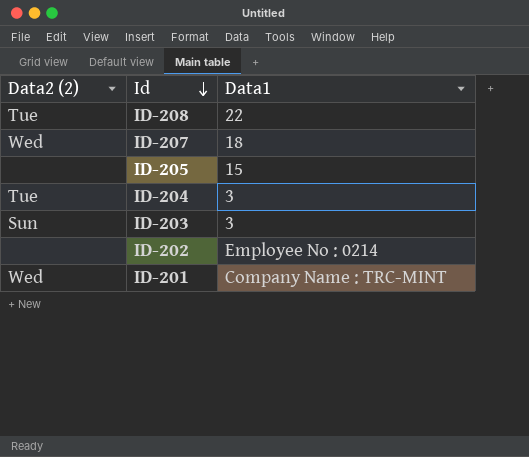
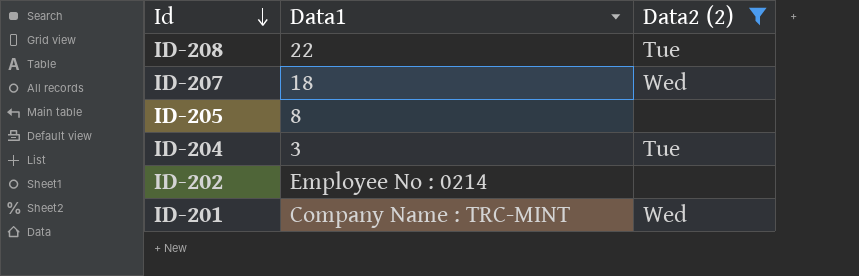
filter: none -> Data2 (2) != Sun
column Data2 (2) | position: 1 -> 3
ID-205 | Data1: 15 -> 8

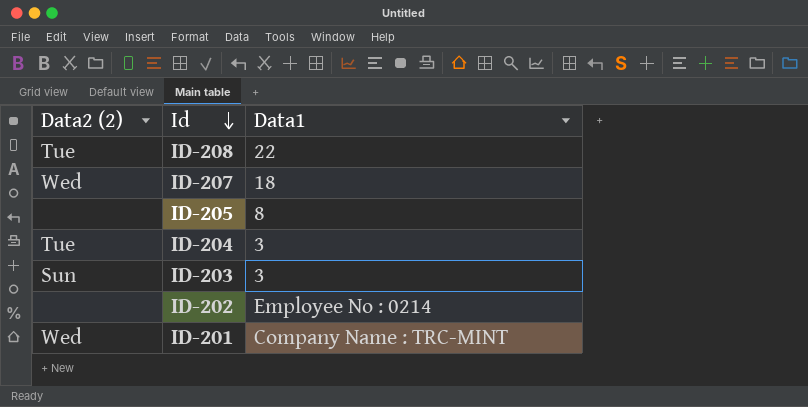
filter: Data2 (2) != Sun -> none
column Data2 (2) | position: 3 -> 1

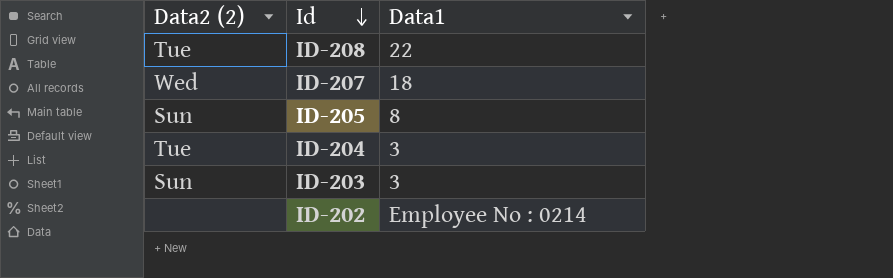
row ID-201: Wed | Company Name : TRC-MINT -> none
ID-205 | Data2 (2): none -> Sun

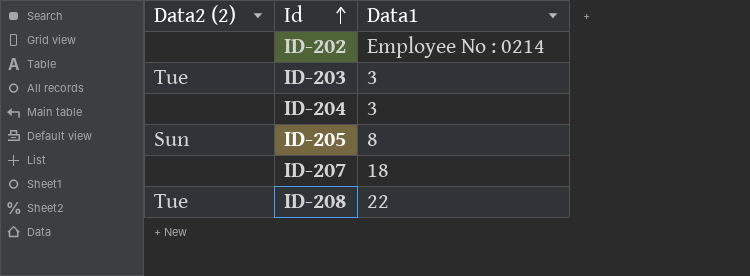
row order: Id descending -> Id ascending
ID-203 | Data2 (2): Sun -> Tue
ID-204 | Data2 (2): Tue -> none
ID-207 | Data2 (2): Wed -> none

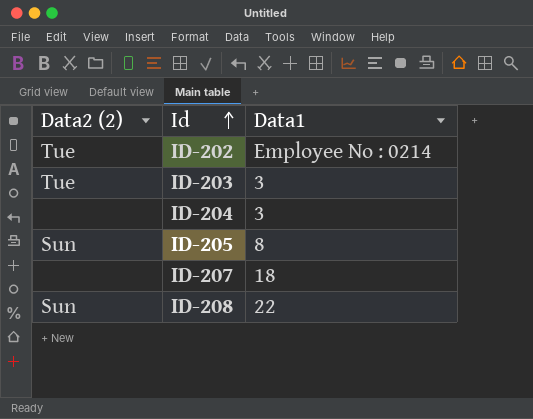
ID-202 | Data2 (2): none -> Tue
ID-208 | Data2 (2): Tue -> Sun

